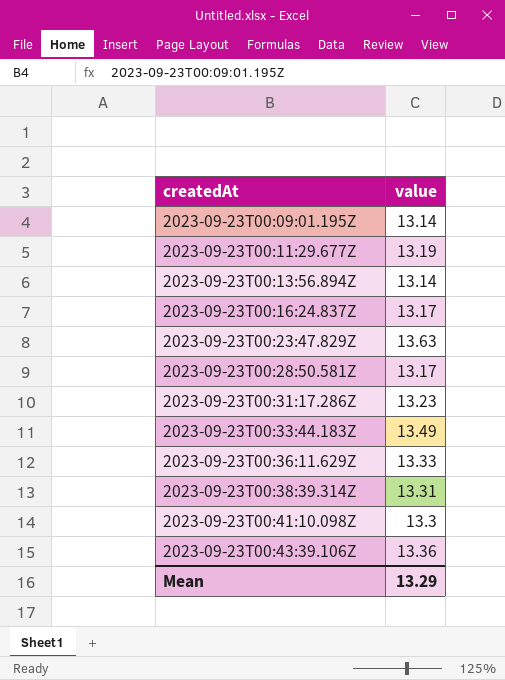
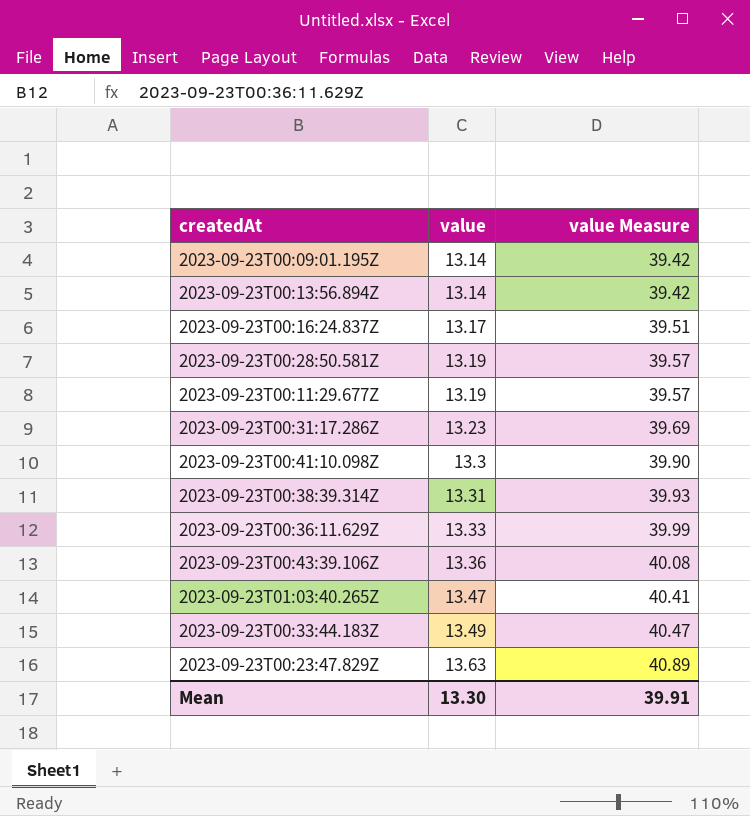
row order: createdAt ascending -> value ascending
column value Measure | formula: none -> [value] * 3
2023-09-23T00:28:50.581Z | value: 13.17 -> 13.19
row 2023-09-23T01:03:40.265Z: none -> 13.47 | 40.41
Mean | value: 13.29 -> 13.30

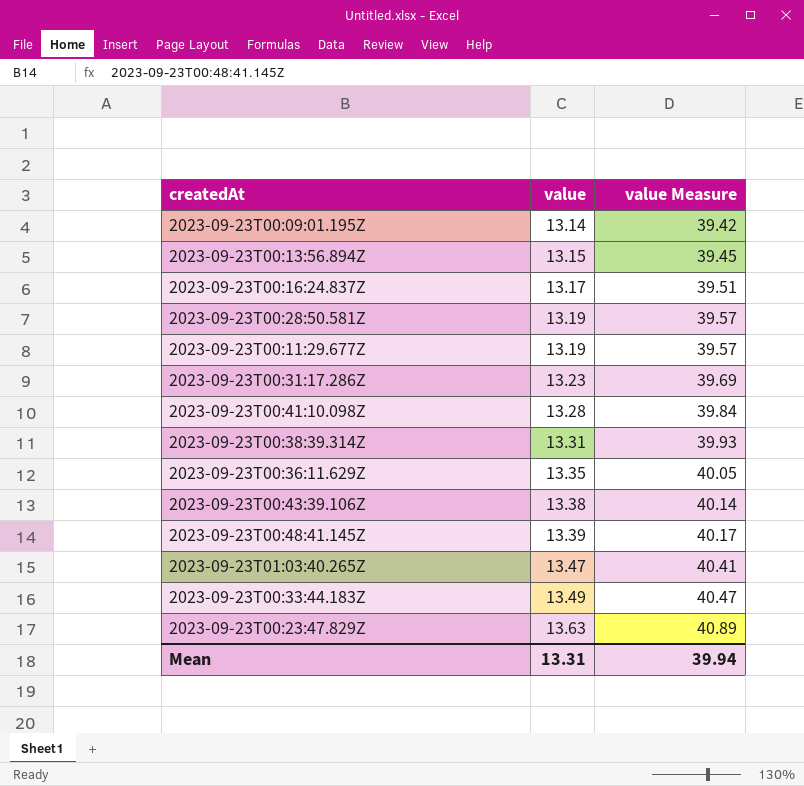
2023-09-23T00:13:56.894Z | value: 13.14 -> 13.15
2023-09-23T00:13:56.894Z | value Measure: 39.42 -> 39.45
2023-09-23T00:41:10.098Z | value: 13.3 -> 13.28
2023-09-23T00:41:10.098Z | value Measure: 39.90 -> 39.84
2023-09-23T00:36:11.629Z | value: 13.33 -> 13.35
2023-09-23T00:36:11.629Z | value Measure: 39.99 -> 40.05
2023-09-23T00:43:39.106Z | value: 13.36 -> 13.38
2023-09-23T00:43:39.106Z | value Measure: 40.08 -> 40.14
row 2023-09-23T00:48:41.145Z: none -> 13.39 | 40.17
Mean | value: 13.30 -> 13.31
Mean | value Measure: 39.91 -> 39.94

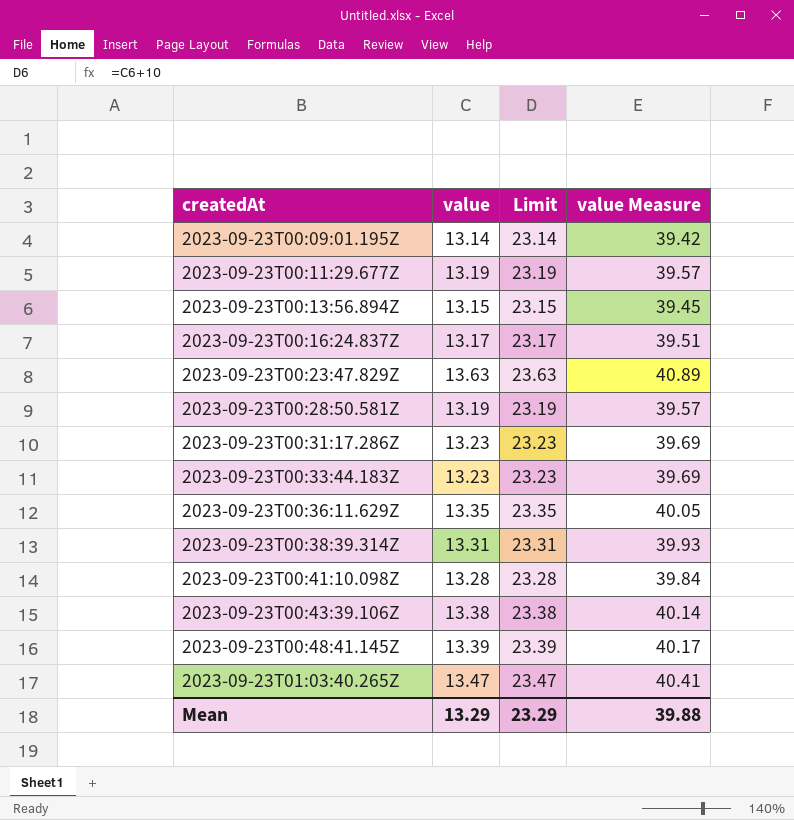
row order: value ascending -> createdAt ascending
column Limit | formula: none -> [value] + 10
2023-09-23T00:33:44.183Z | value: 13.49 -> 13.23
2023-09-23T00:33:44.183Z | value Measure: 40.47 -> 39.69
Mean | value: 13.31 -> 13.29
Mean | value Measure: 39.94 -> 39.88

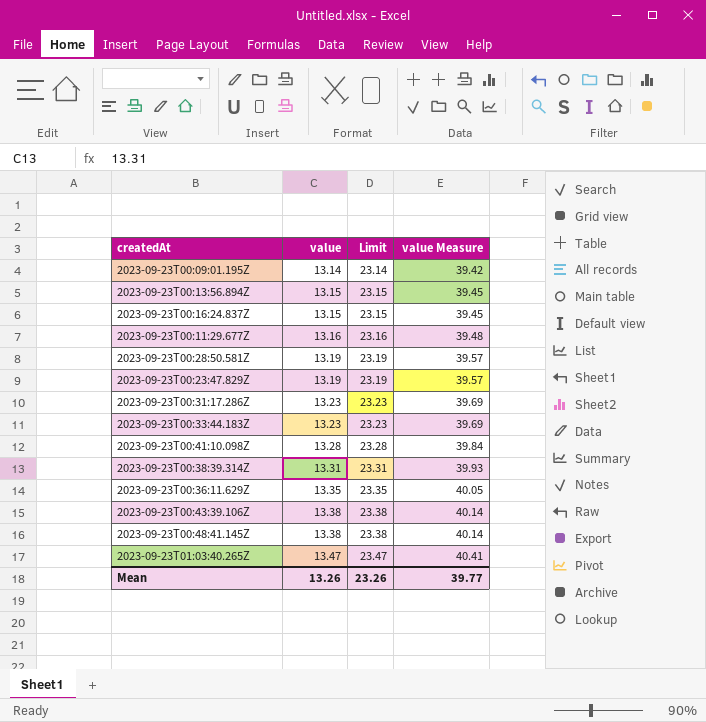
row order: createdAt ascending -> value ascending
2023-09-23T00:16:24.837Z | value: 13.17 -> 13.15
2023-09-23T00:16:24.837Z | Limit: 23.17 -> 23.15
2023-09-23T00:16:24.837Z | value Measure: 39.51 -> 39.45
2023-09-23T00:11:29.677Z | value: 13.19 -> 13.16
2023-09-23T00:11:29.677Z | Limit: 23.19 -> 23.16
2023-09-23T00:11:29.677Z | value Measure: 39.57 -> 39.48
2023-09-23T00:23:47.829Z | value: 13.63 -> 13.19
2023-09-23T00:23:47.829Z | Limit: 23.63 -> 23.19
2023-09-23T00:23:47.829Z | value Measure: 40.89 -> 39.57
2023-09-23T00:48:41.145Z | value: 13.39 -> 13.38
2023-09-23T00:48:41.145Z | Limit: 23.39 -> 23.38
2023-09-23T00:48:41.145Z | value Measure: 40.17 -> 40.14
Mean | value: 13.29 -> 13.26
Mean | Limit: 23.29 -> 23.26
Mean | value Measure: 39.88 -> 39.77

